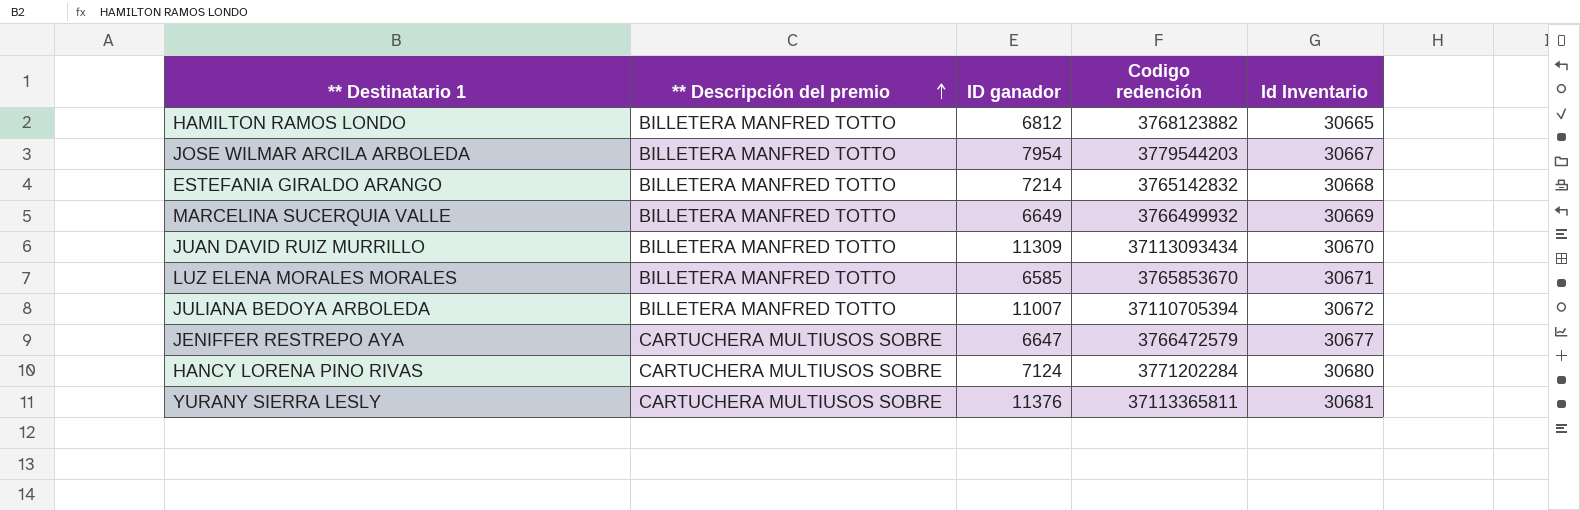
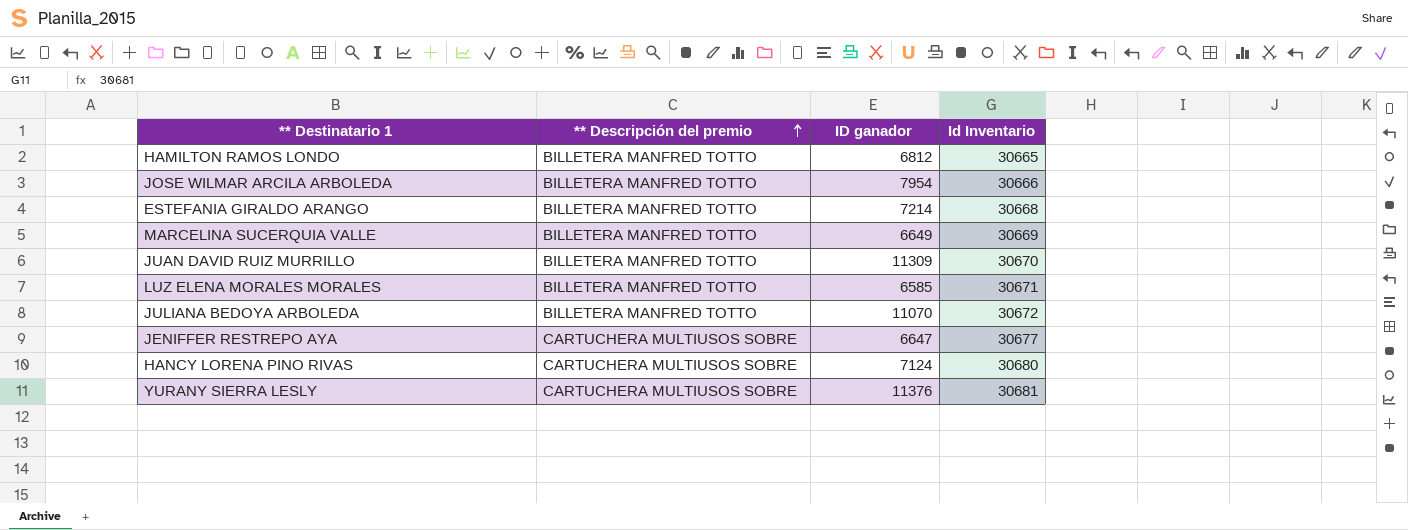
column Codigo redención | position: 4 -> none
JOSE WILMAR ARCILA ARBOLEDA | Id Inventario: 30667 -> 30666
JULIANA BEDOYA ARBOLEDA | ID ganador: 11007 -> 11070

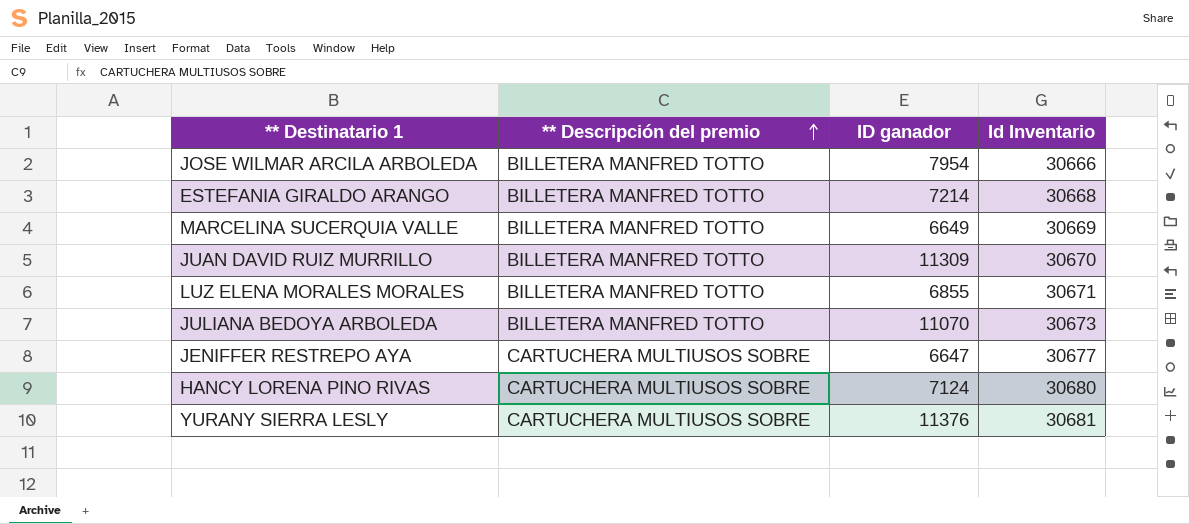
row HAMILTON RAMOS LONDO: BILLETERA MANFRED TOTTO | 6812 | 30665 -> none
LUZ ELENA MORALES MORALES | ID ganador: 6585 -> 6855
JULIANA BEDOYA ARBOLEDA | Id Inventario: 30672 -> 30673

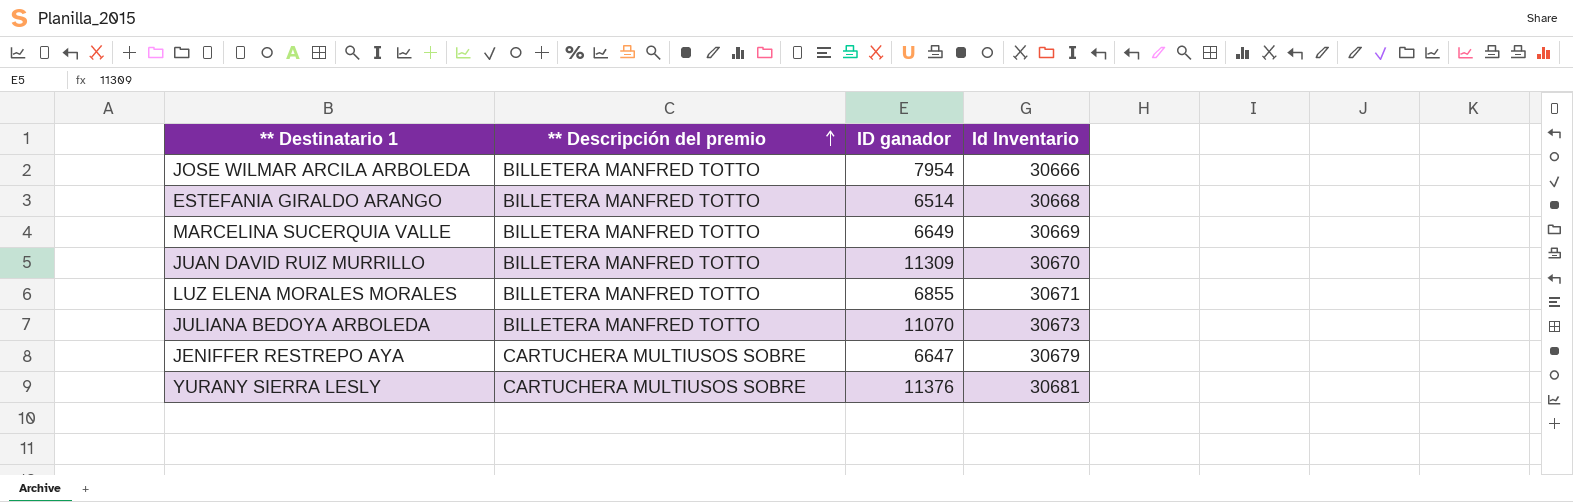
row HANCY LORENA PINO RIVAS: CARTUCHERA MULTIUSOS SOBRE | 7124 | 30680 -> none
ESTEFANIA GIRALDO ARANGO | ID ganador: 7214 -> 6514
JENIFFER RESTREPO AYA | Id Inventario: 30677 -> 30679

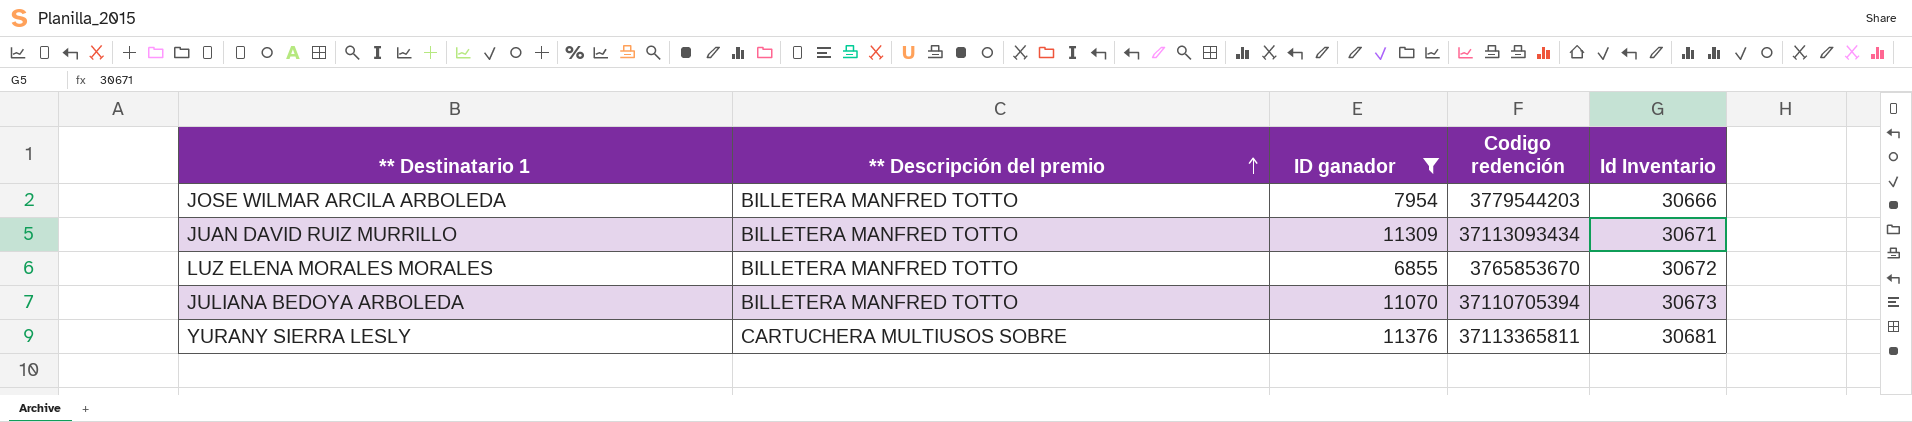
filter: none -> ID ganador >= 6855
column Codigo redención | position: none -> 4
JUAN DAVID RUIZ MURRILLO | Id Inventario: 30670 -> 30671
LUZ ELENA MORALES MORALES | Id Inventario: 30671 -> 30672

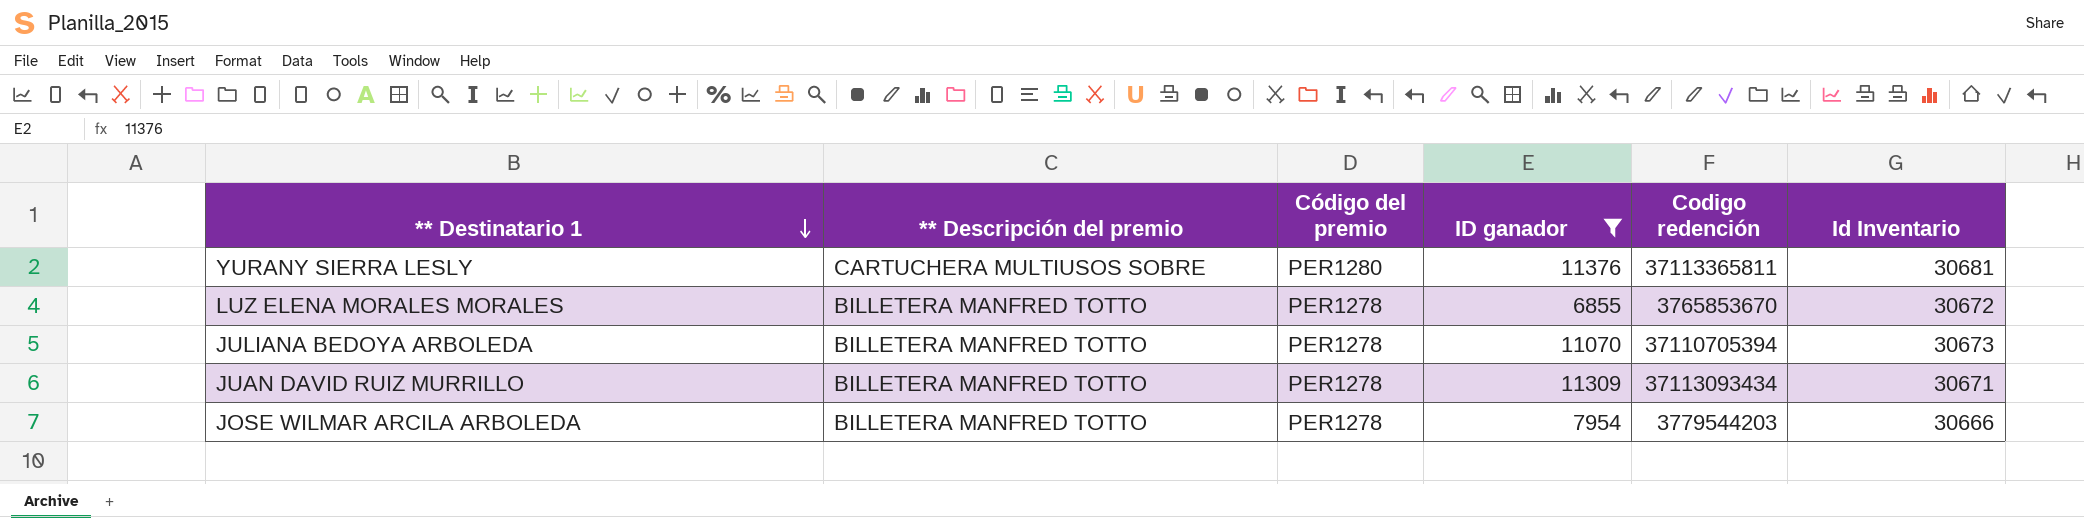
row order: ** Descripción del premio ascending -> ** Destinatario 1 descending
column Código del premio | position: none -> 3

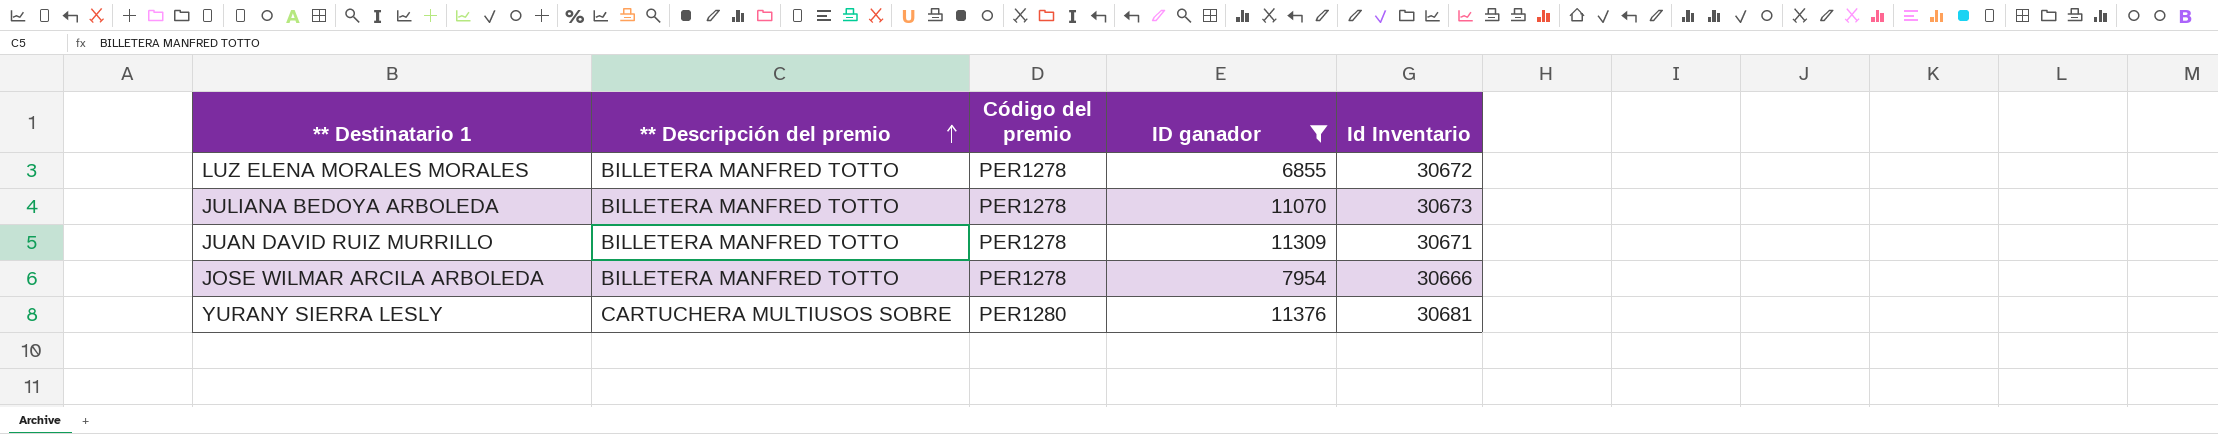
row order: ** Destinatario 1 descending -> ** Descripción del premio ascending
column Codigo redención | position: 5 -> none

